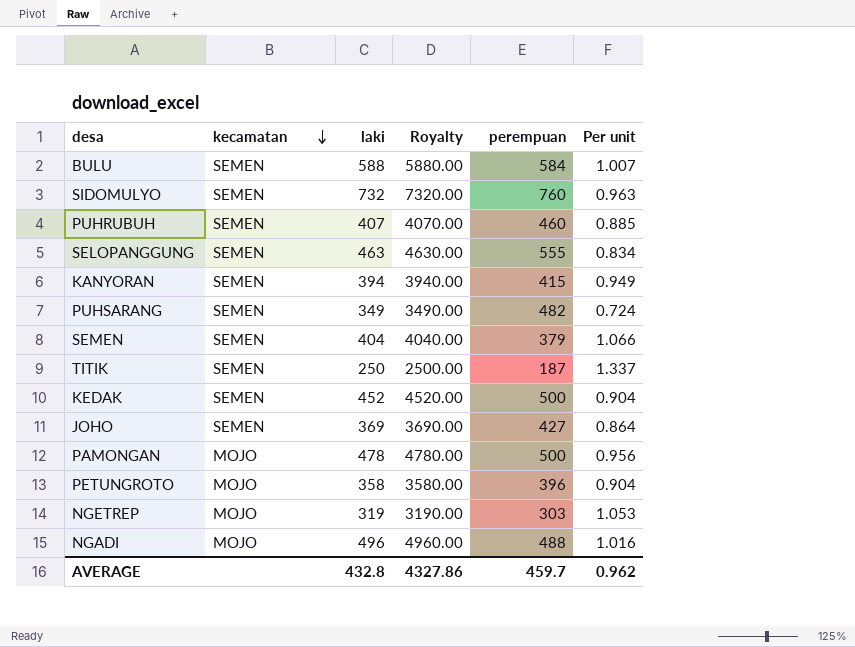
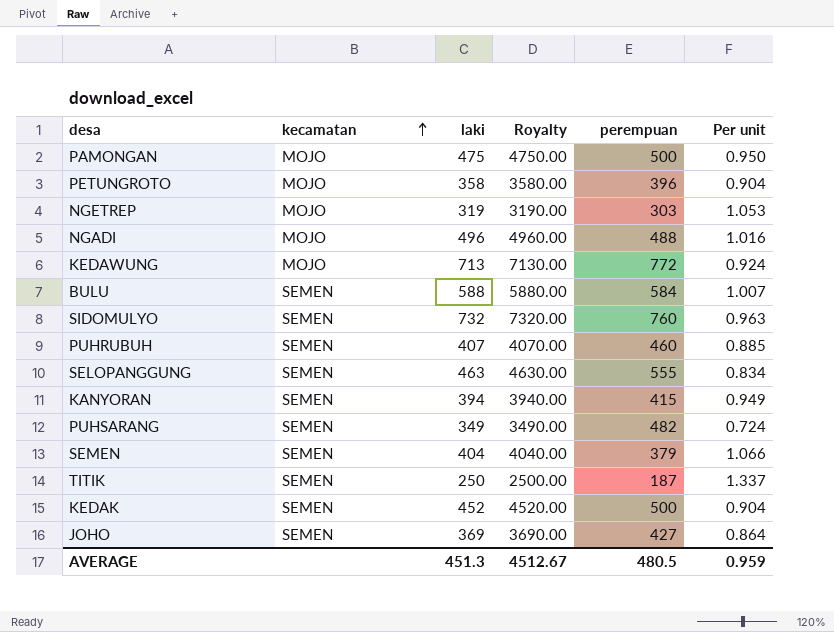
row order: kecamatan descending -> kecamatan ascending
PAMONGAN | laki: 478 -> 475
PAMONGAN | Royalty: 4780.00 -> 4750.00
PAMONGAN | Per unit: 0.956 -> 0.950
row KEDAWUNG: none -> MOJO | 713 | 7130.00 | 772 | 0.924
AVERAGE | laki: 432.8 -> 451.3
AVERAGE | Royalty: 4327.86 -> 4512.67
AVERAGE | perempuan: 459.7 -> 480.5
AVERAGE | Per unit: 0.962 -> 0.959

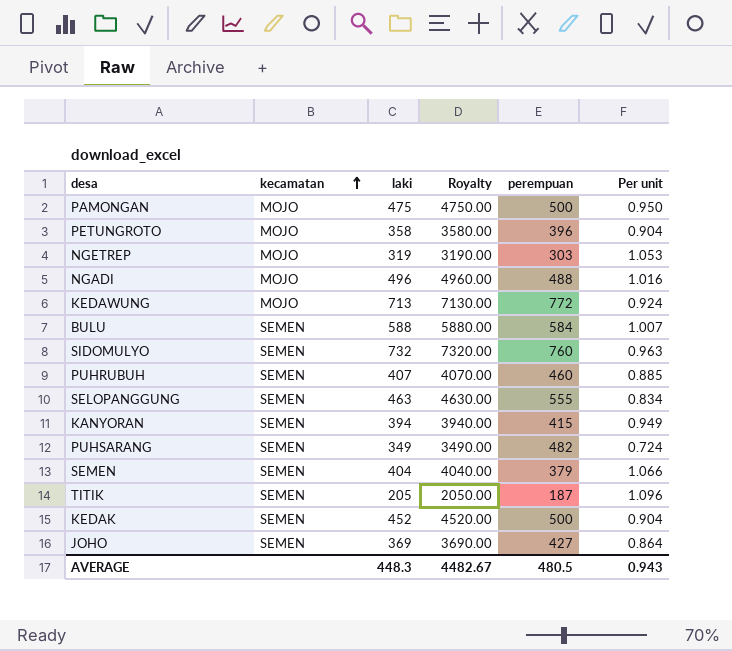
TITIK | laki: 250 -> 205
TITIK | Royalty: 2500.00 -> 2050.00
TITIK | Per unit: 1.337 -> 1.096
AVERAGE | laki: 451.3 -> 448.3
AVERAGE | Royalty: 4512.67 -> 4482.67
AVERAGE | Per unit: 0.959 -> 0.943

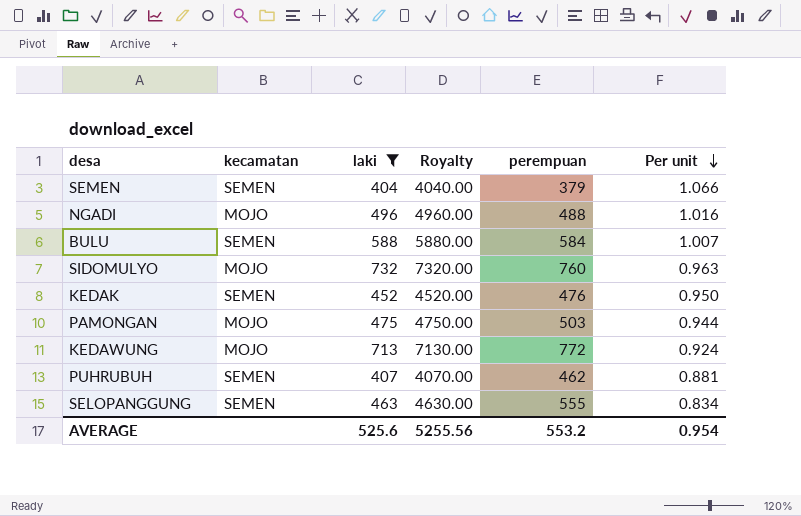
filter: none -> laki >= 404
row order: kecamatan ascending -> Per unit descending
SIDOMULYO | kecamatan: SEMEN -> MOJO
KEDAK | perempuan: 500 -> 476
KEDAK | Per unit: 0.904 -> 0.950
PAMONGAN | perempuan: 500 -> 503
PAMONGAN | Per unit: 0.950 -> 0.944
PUHRUBUH | perempuan: 460 -> 462
PUHRUBUH | Per unit: 0.885 -> 0.881
AVERAGE | laki: 448.3 -> 525.6
AVERAGE | Royalty: 4482.67 -> 5255.56
AVERAGE | perempuan: 480.5 -> 553.2
AVERAGE | Per unit: 0.943 -> 0.954

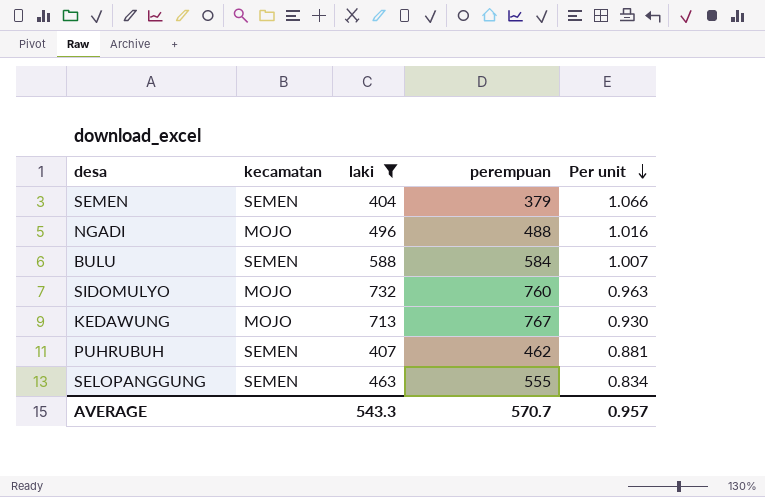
column Royalty | formula: [laki] * 10 -> none
row KEDAK: SEMEN | 452 | 4520.00 | 476 | 0.950 -> none
row PAMONGAN: MOJO | 475 | 4750.00 | 503 | 0.944 -> none
KEDAWUNG | perempuan: 772 -> 767
KEDAWUNG | Per unit: 0.924 -> 0.930
AVERAGE | laki: 525.6 -> 543.3
AVERAGE | perempuan: 553.2 -> 570.7
AVERAGE | Per unit: 0.954 -> 0.957

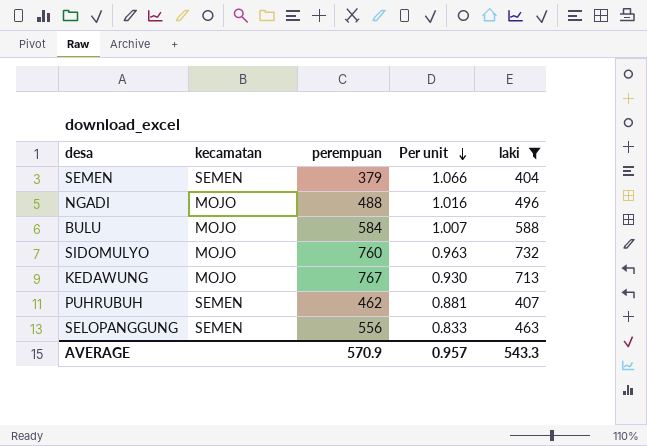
column laki | position: 3 -> 5
BULU | kecamatan: SEMEN -> MOJO
SELOPANGGUNG | perempuan: 555 -> 556
SELOPANGGUNG | Per unit: 0.834 -> 0.833
AVERAGE | perempuan: 570.7 -> 570.9

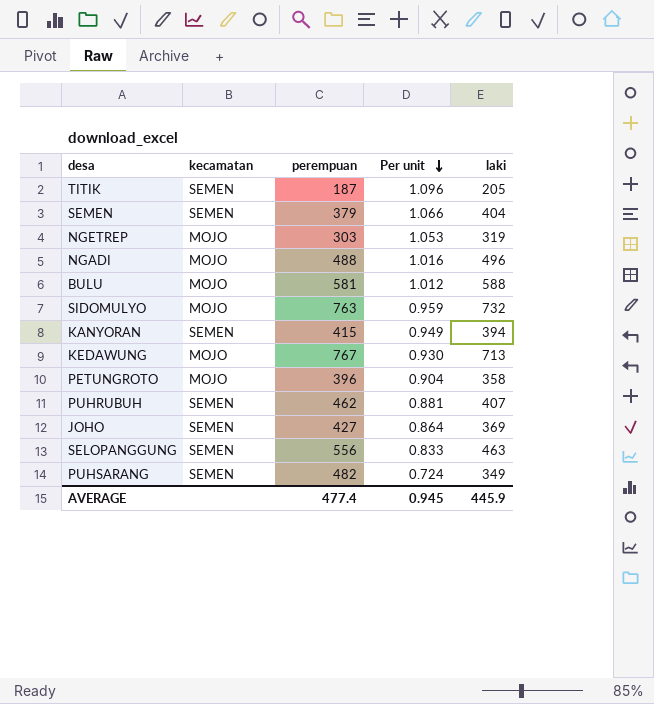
filter: laki >= 404 -> none
BULU | perempuan: 584 -> 581
BULU | Per unit: 1.007 -> 1.012
SIDOMULYO | perempuan: 760 -> 763
SIDOMULYO | Per unit: 0.963 -> 0.959
AVERAGE | perempuan: 570.9 -> 477.4
AVERAGE | Per unit: 0.957 -> 0.945
AVERAGE | laki: 543.3 -> 445.9

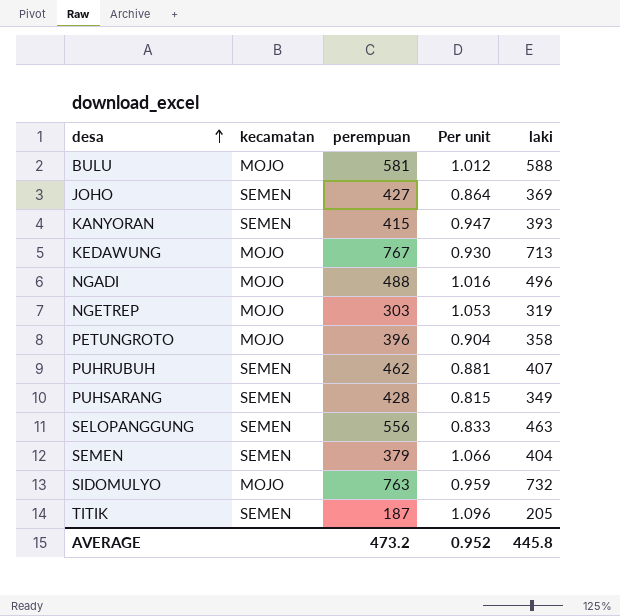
row order: Per unit descending -> desa ascending
KANYORAN | Per unit: 0.949 -> 0.947
KANYORAN | laki: 394 -> 393
PUHSARANG | perempuan: 482 -> 428
PUHSARANG | Per unit: 0.724 -> 0.815
AVERAGE | perempuan: 477.4 -> 473.2
AVERAGE | Per unit: 0.945 -> 0.952
AVERAGE | laki: 445.9 -> 445.8

